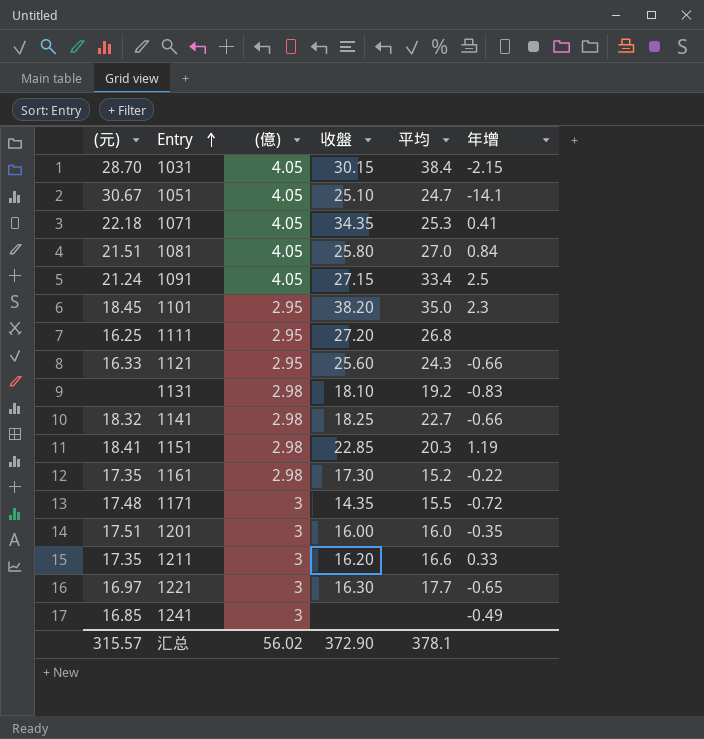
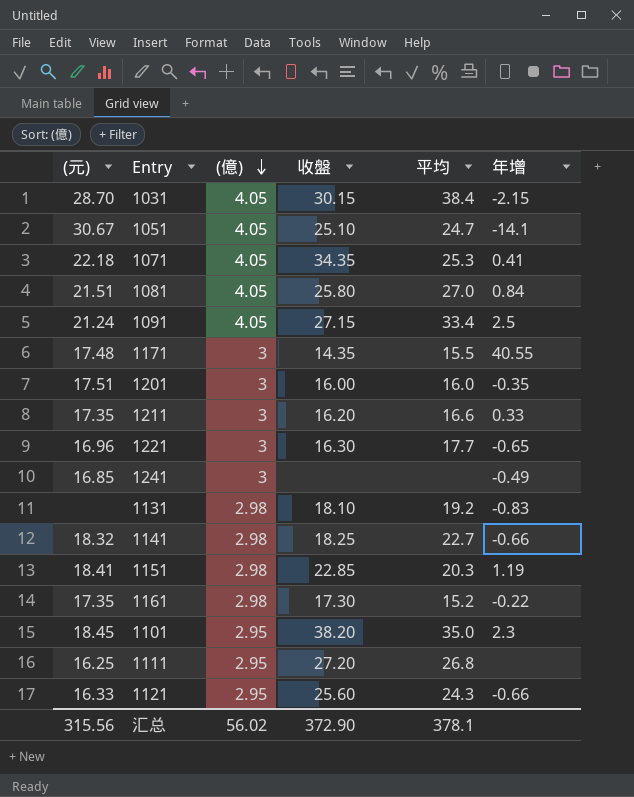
row order: Entry ascending -> (億) descending
1171 | 年增: -0.72 -> 40.55
1221 | (元): 16.97 -> 16.96
汇总 | (元): 315.57 -> 315.56

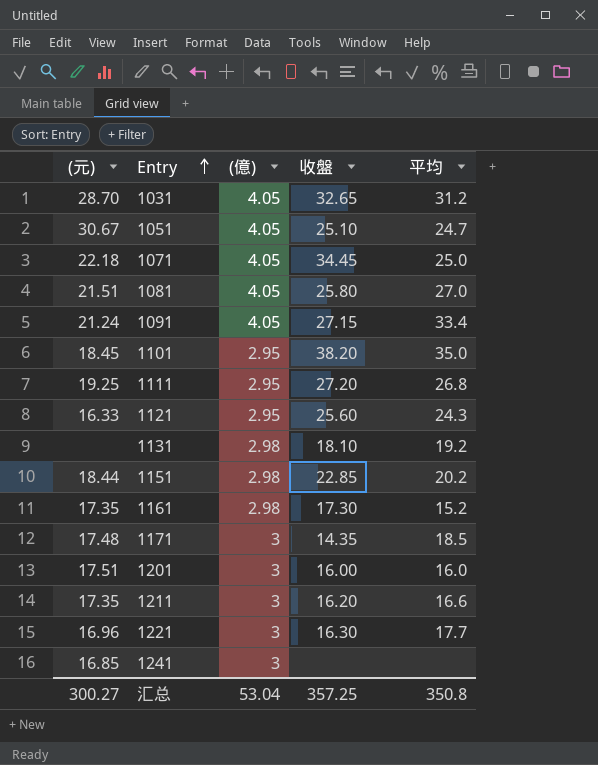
row order: (億) descending -> Entry ascending
column 年增 | position: 6 -> none
row 1141: 18.32 | 2.98 | 18.25 | 22.7 | -0.66 -> none
1031 | 收盤: 30.15 -> 32.65
1031 | 平均: 38.4 -> 31.2
1071 | 收盤: 34.35 -> 34.45
1071 | 平均: 25.3 -> 25.0
1111 | (元): 16.25 -> 19.25
1151 | (元): 18.41 -> 18.44
1151 | 平均: 20.3 -> 20.2
1171 | 平均: 15.5 -> 18.5
汇总 | (元): 315.56 -> 300.27
汇总 | (億): 56.02 -> 53.04
汇总 | 收盤: 372.90 -> 357.25
汇总 | 平均: 378.1 -> 350.8

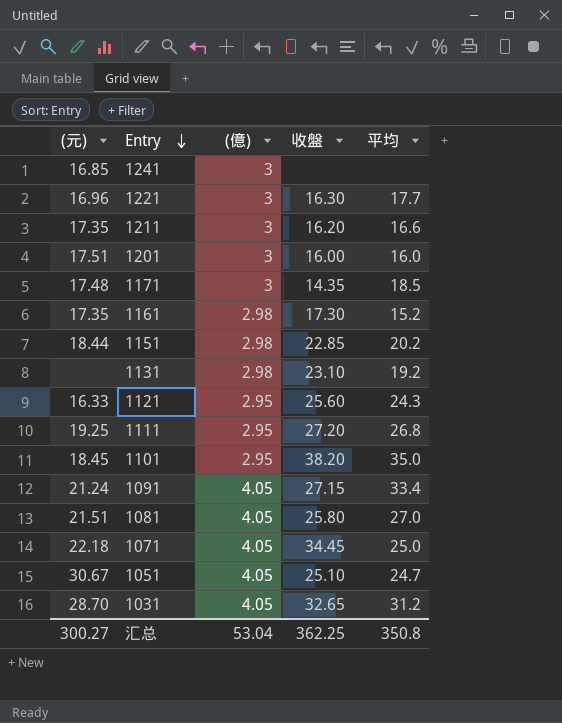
row order: Entry ascending -> Entry descending
1131 | 收盤: 18.10 -> 23.10
汇总 | 收盤: 357.25 -> 362.25

